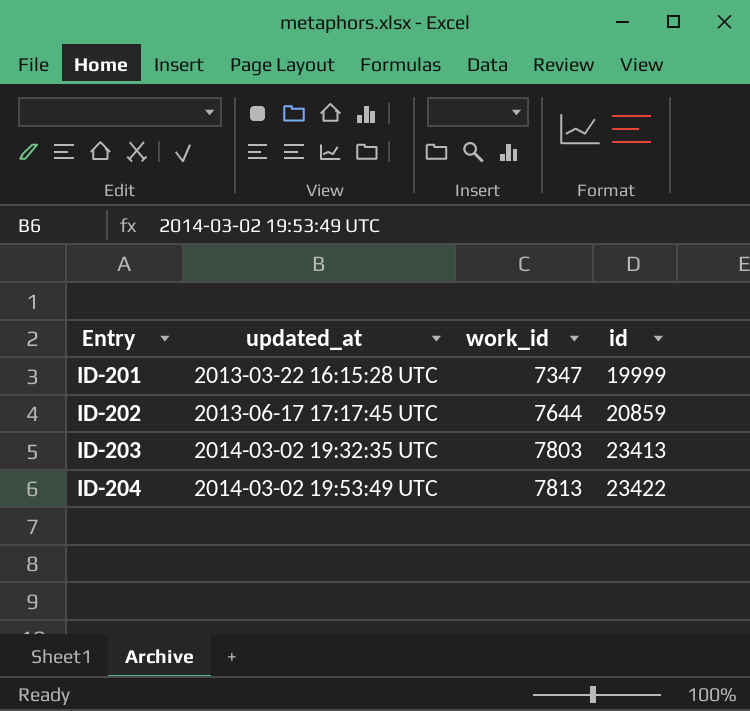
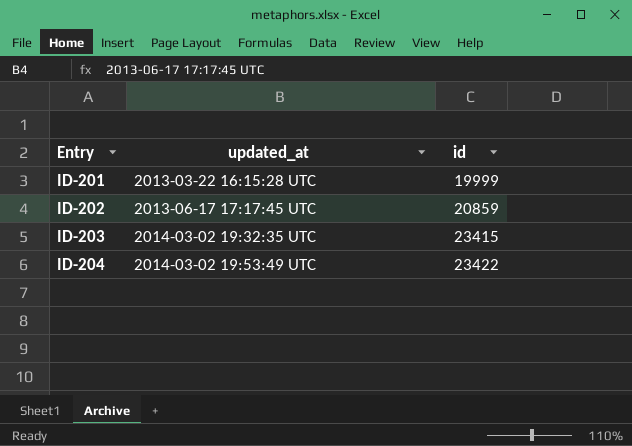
column work_id | position: 3 -> none
ID-203 | id: 23413 -> 23415

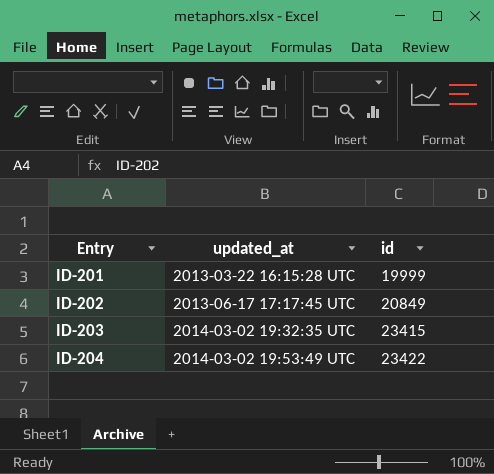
ID-202 | id: 20859 -> 20849

